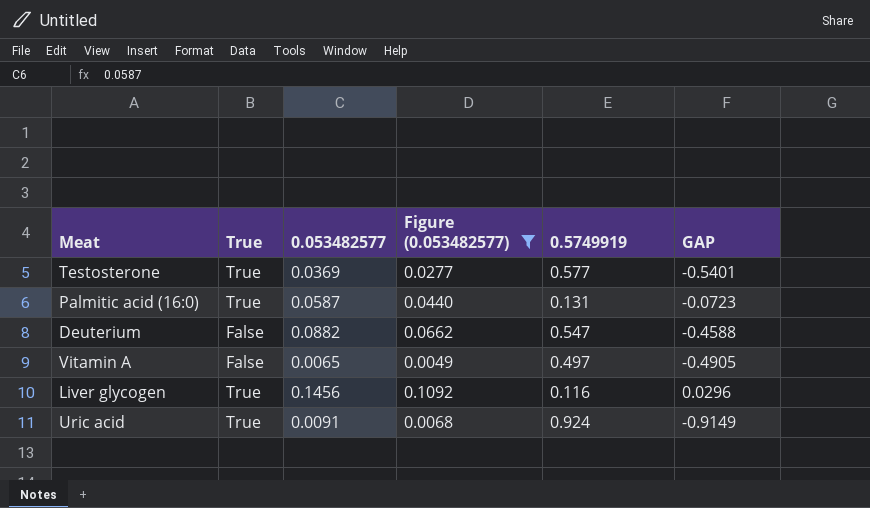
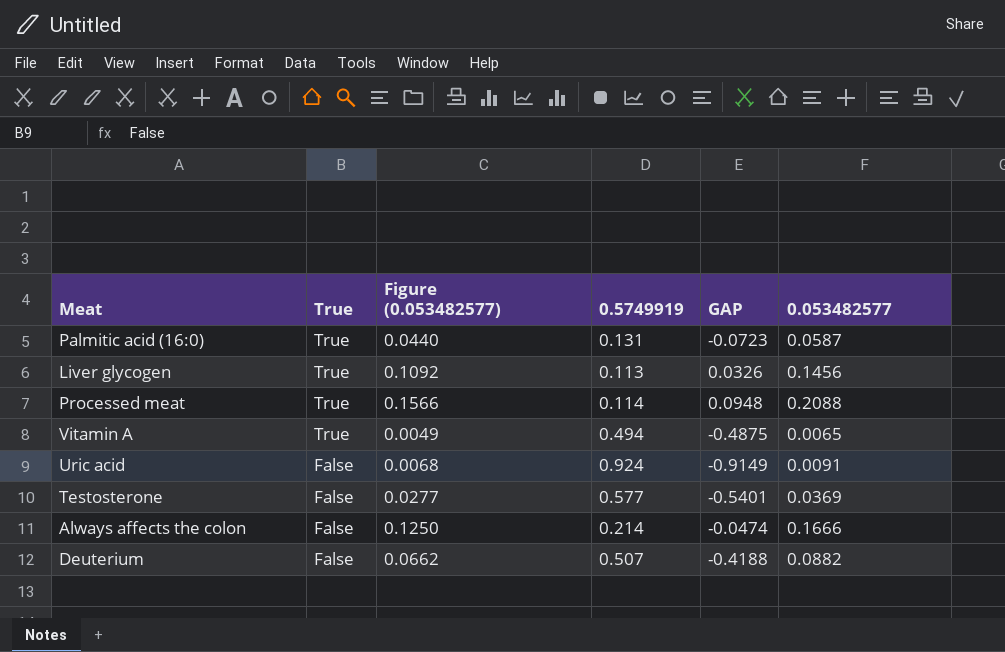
filter: Figure (0.053482577) <= 0.1092 -> none
row order: none -> True descending
column 0.053482577 | position: 3 -> 6
Liver glycogen | 0.5749919: 0.116 -> 0.113
Liver glycogen | GAP: 0.0296 -> 0.0326
Vitamin A | True: False -> True
Vitamin A | 0.5749919: 0.497 -> 0.494
Vitamin A | GAP: -0.4905 -> -0.4875
Uric acid | True: True -> False
Testosterone | True: True -> False
Deuterium | 0.5749919: 0.547 -> 0.507
Deuterium | GAP: -0.4588 -> -0.4188

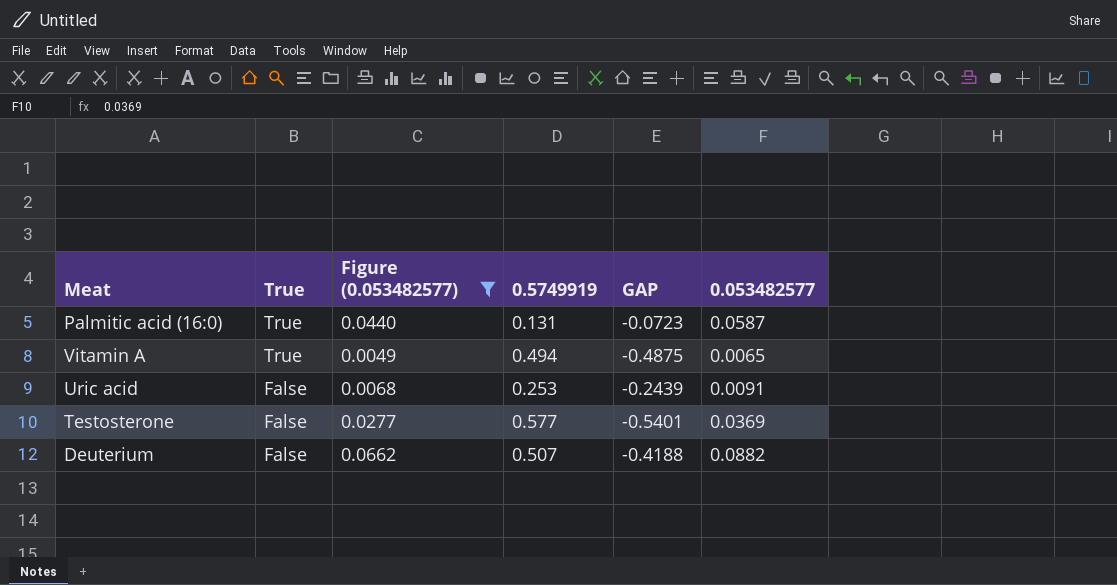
filter: none -> Figure (0.053482577) <= 0.0662
Uric acid | 0.5749919: 0.924 -> 0.253
Uric acid | GAP: -0.9149 -> -0.2439

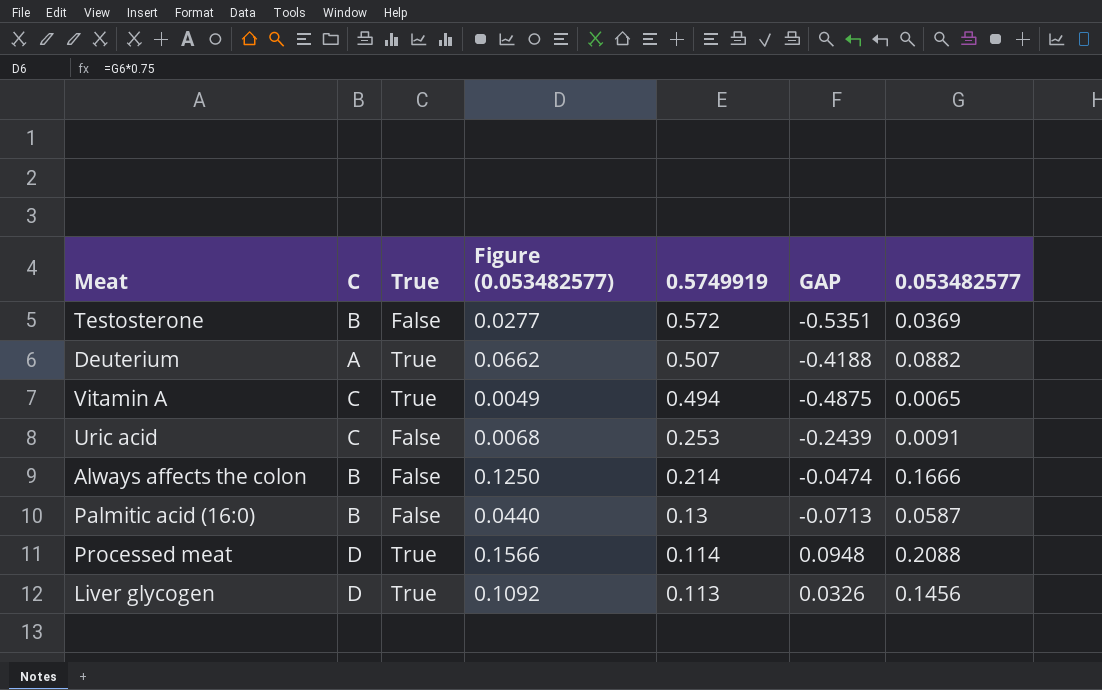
filter: Figure (0.053482577) <= 0.0662 -> none
row order: True descending -> 0.5749919 descending
column C | position: none -> 2
Testosterone | 0.5749919: 0.577 -> 0.572
Testosterone | GAP: -0.5401 -> -0.5351
Deuterium | True: False -> True
Palmitic acid (16:0) | True: True -> False
Palmitic acid (16:0) | 0.5749919: 0.131 -> 0.13
Palmitic acid (16:0) | GAP: -0.0723 -> -0.0713

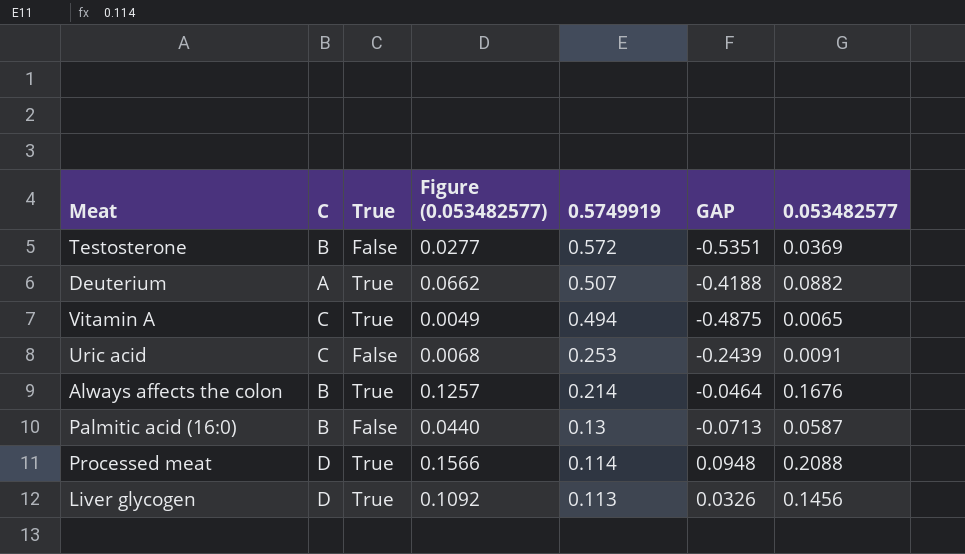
Always affects the colon | True: False -> True
Always affects the colon | Figure (0.053482577): 0.1250 -> 0.1257
Always affects the colon | GAP: -0.0474 -> -0.0464
Always affects the colon | 0.053482577: 0.1666 -> 0.1676

